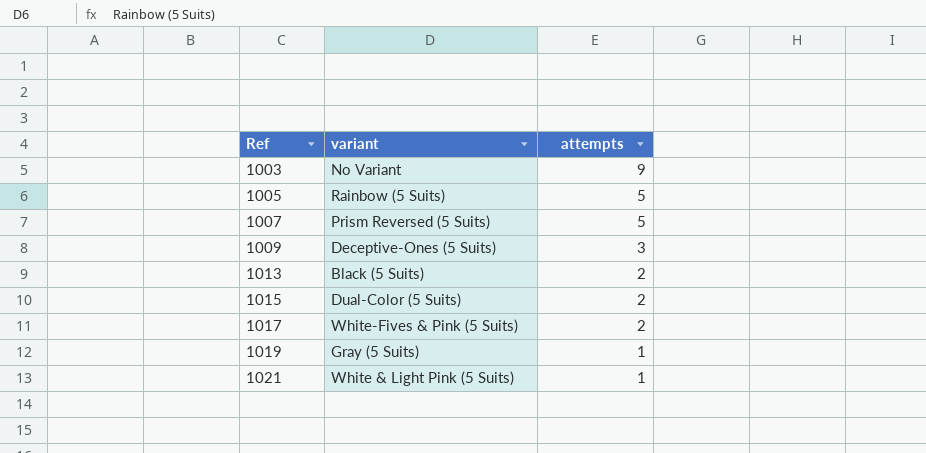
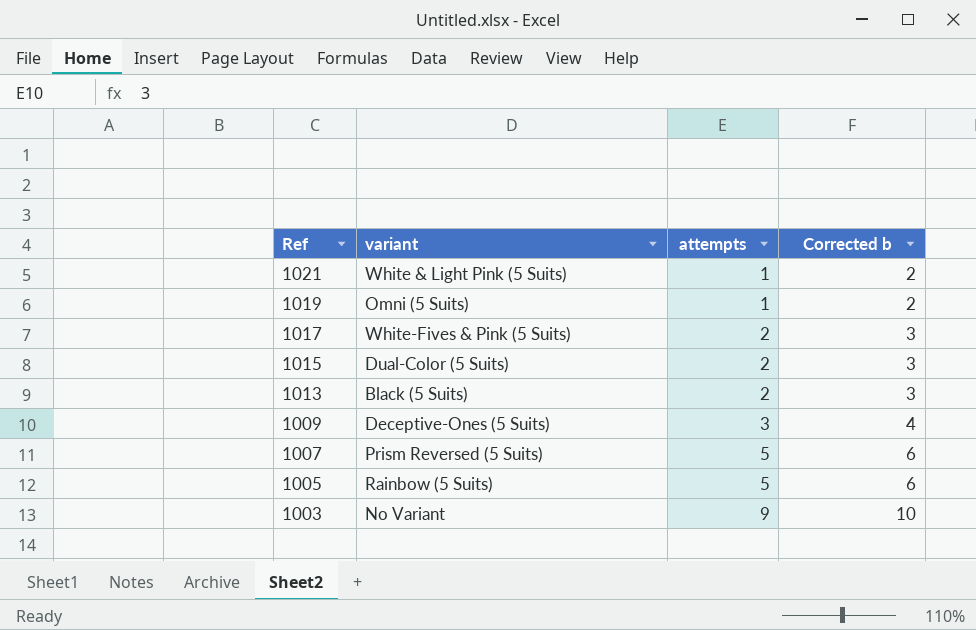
row order: Ref ascending -> Ref descending
column Corrected b | formula: none -> [attempts] + 1
1019 | variant: Gray (5 Suits) -> Omni (5 Suits)

